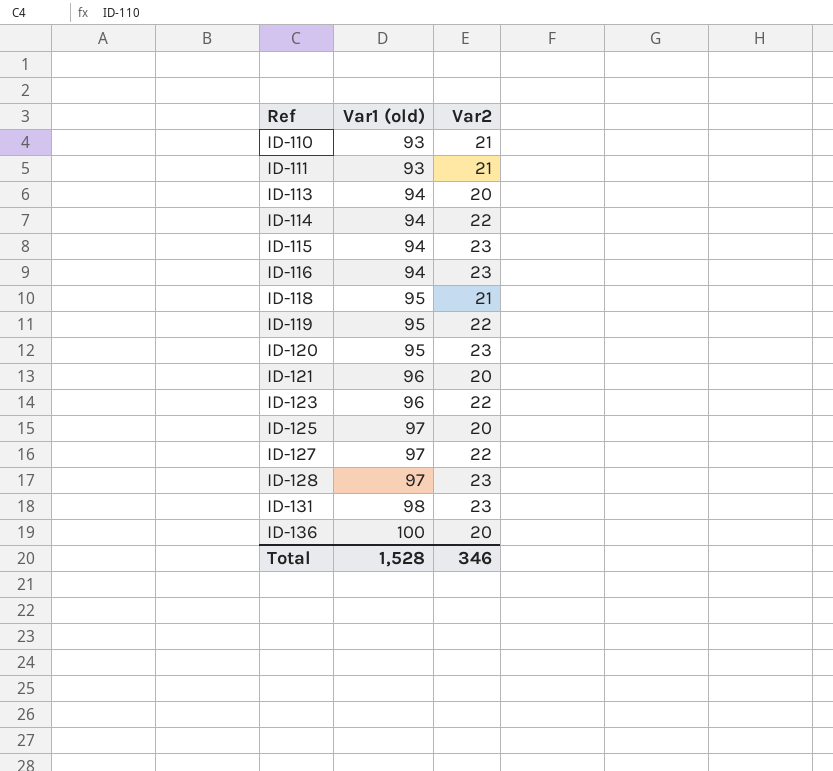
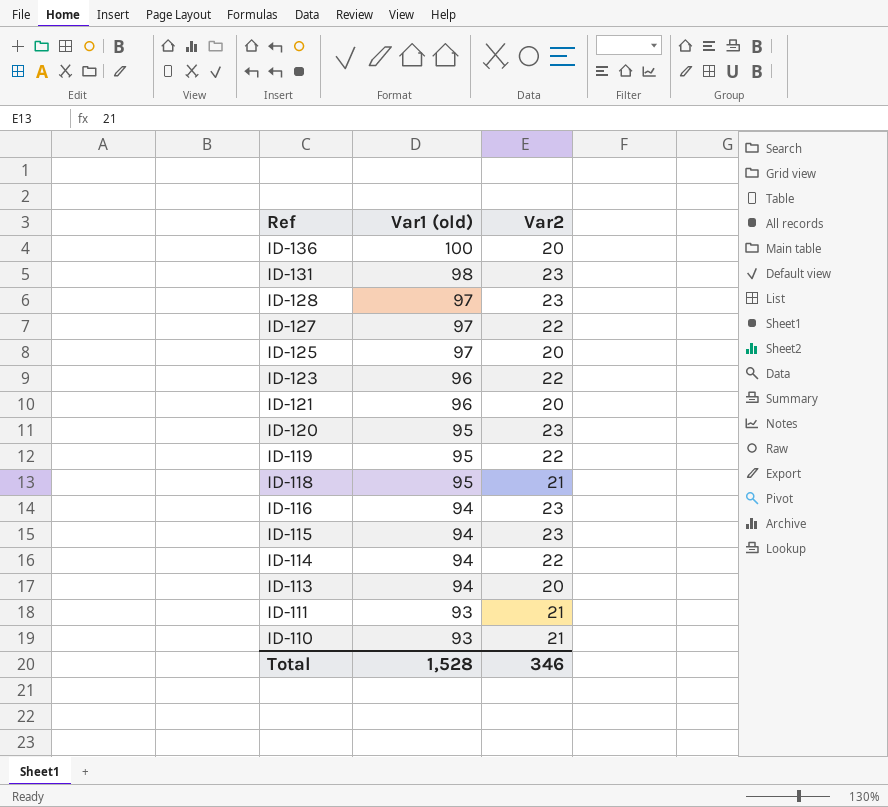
row order: Ref ascending -> Ref descending

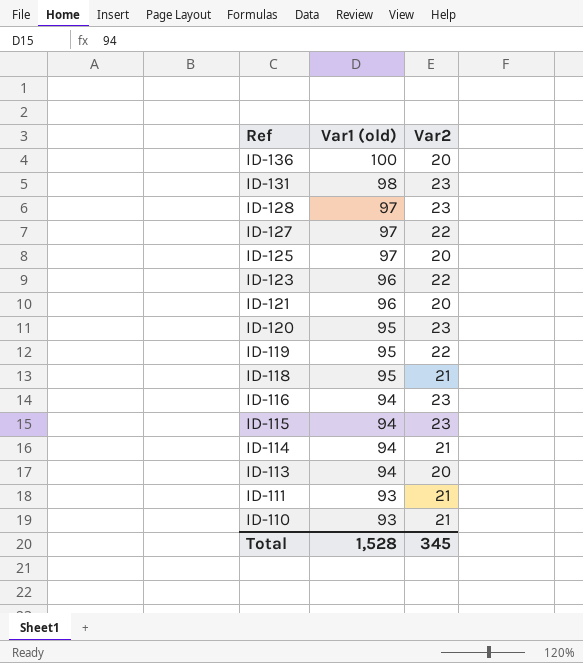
ID-114 | Var2: 22 -> 21
Total | Var2: 346 -> 345

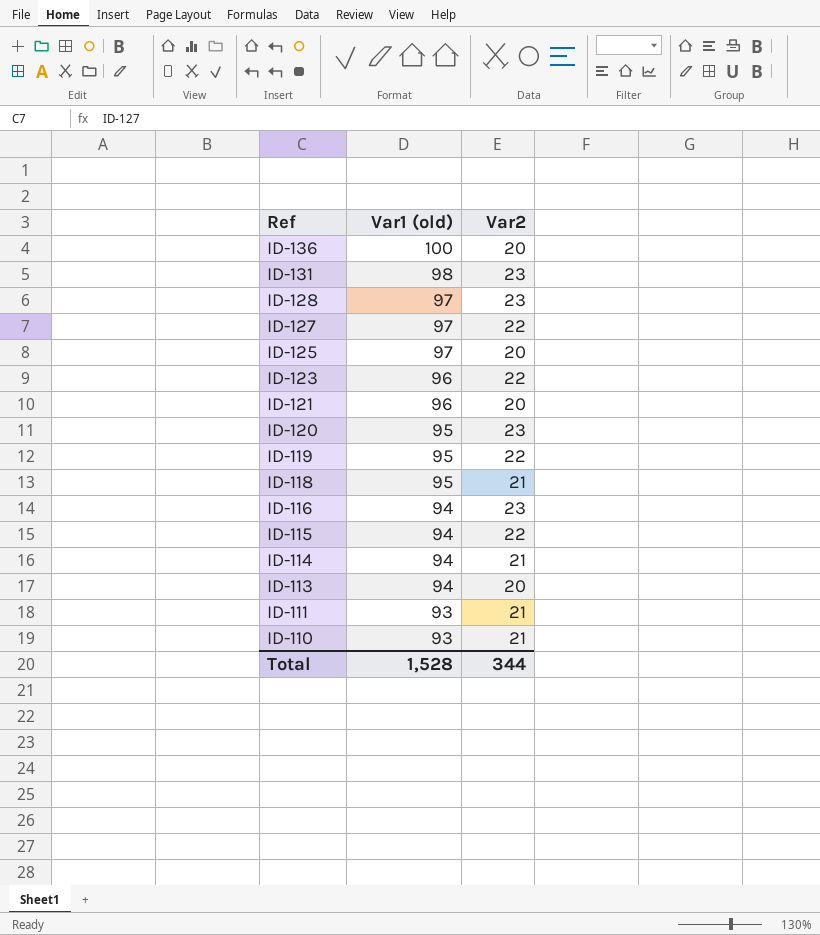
ID-115 | Var2: 23 -> 22
Total | Var2: 345 -> 344

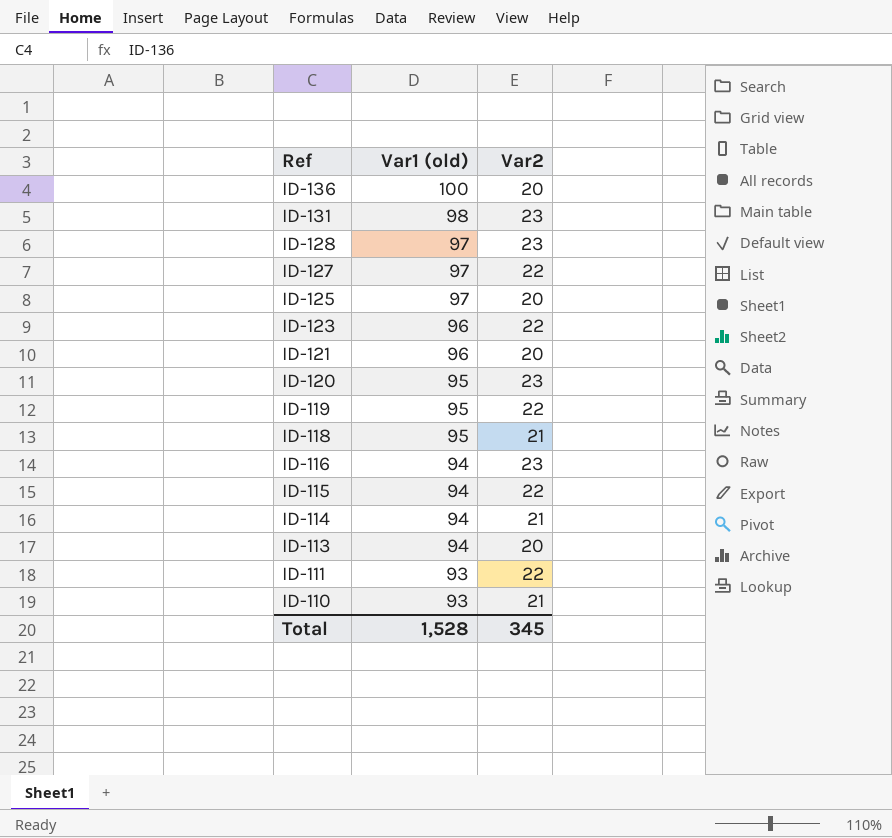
ID-111 | Var2: 21 -> 22
Total | Var2: 344 -> 345

